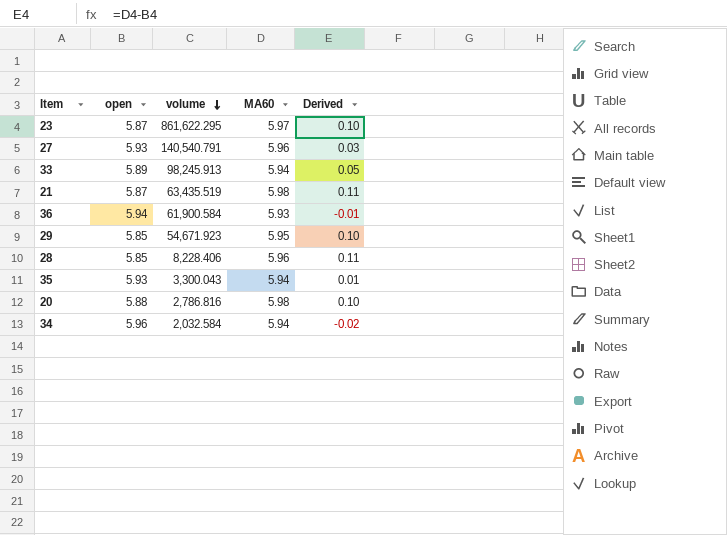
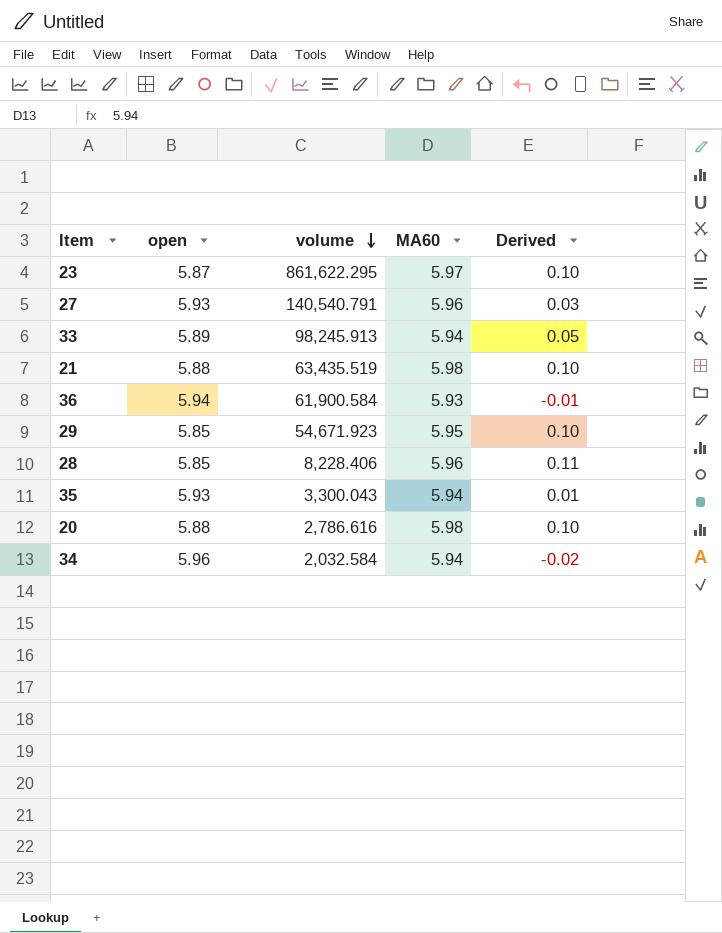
21 | open: 5.87 -> 5.88
21 | Derived: 0.11 -> 0.10
20 | volume: 2,786.816 -> 2,786.616

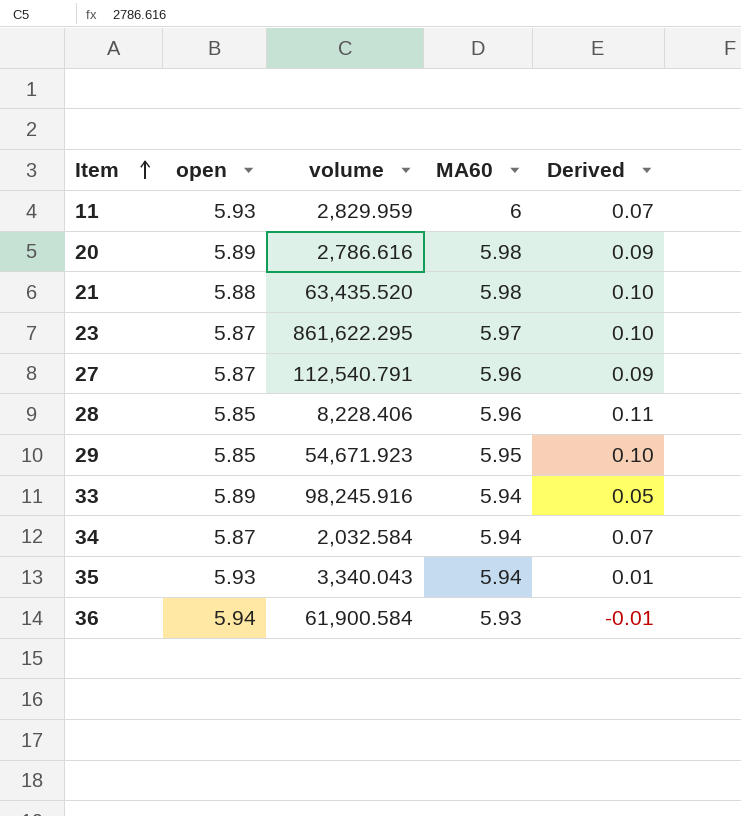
row order: volume descending -> Item ascending
row 11: none -> 5.93 | 2,829.959 | 6 | 0.07
20 | open: 5.88 -> 5.89
20 | Derived: 0.10 -> 0.09
21 | volume: 63,435.519 -> 63,435.520
27 | open: 5.93 -> 5.87
27 | volume: 140,540.791 -> 112,540.791
27 | Derived: 0.03 -> 0.09
33 | volume: 98,245.913 -> 98,245.916
34 | open: 5.96 -> 5.87
34 | Derived: -0.02 -> 0.07
35 | volume: 3,300.043 -> 3,340.043

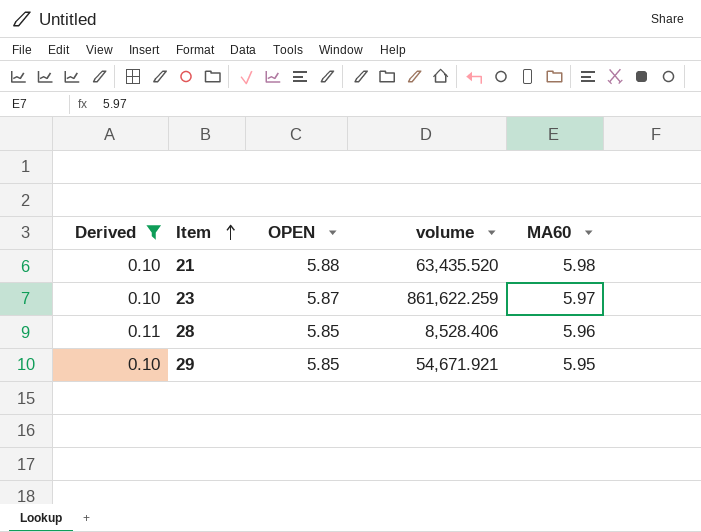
filter: none -> Derived >= 0.10
column Derived | position: 5 -> 1
column name: open -> OPEN
23 | volume: 861,622.295 -> 861,622.259
28 | volume: 8,228.406 -> 8,528.406
29 | volume: 54,671.923 -> 54,671.921

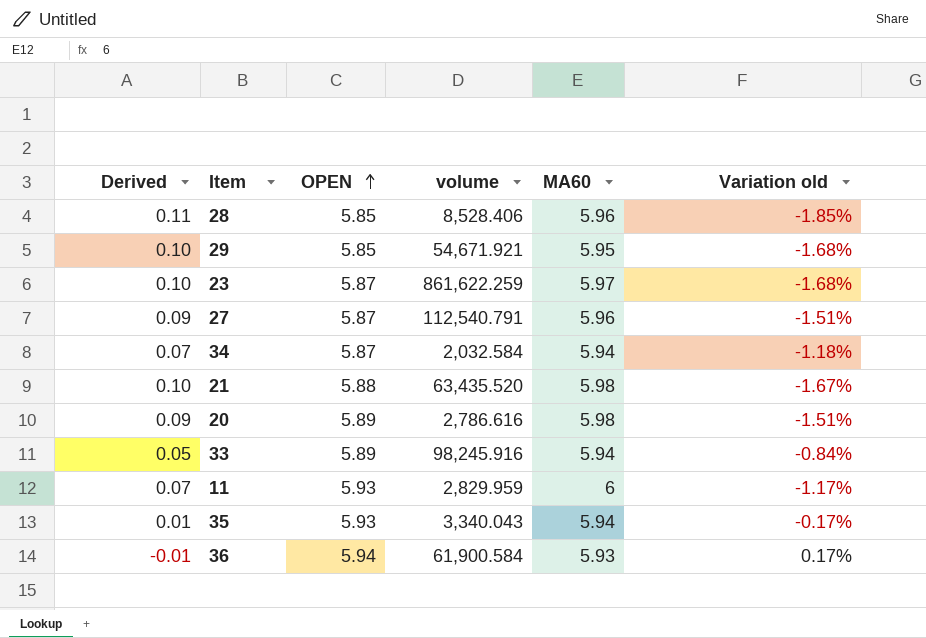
filter: Derived >= 0.10 -> none
row order: Item ascending -> OPEN ascending
column Variation old | formula: none -> ([OPEN] - [MA60]) / [MA60]

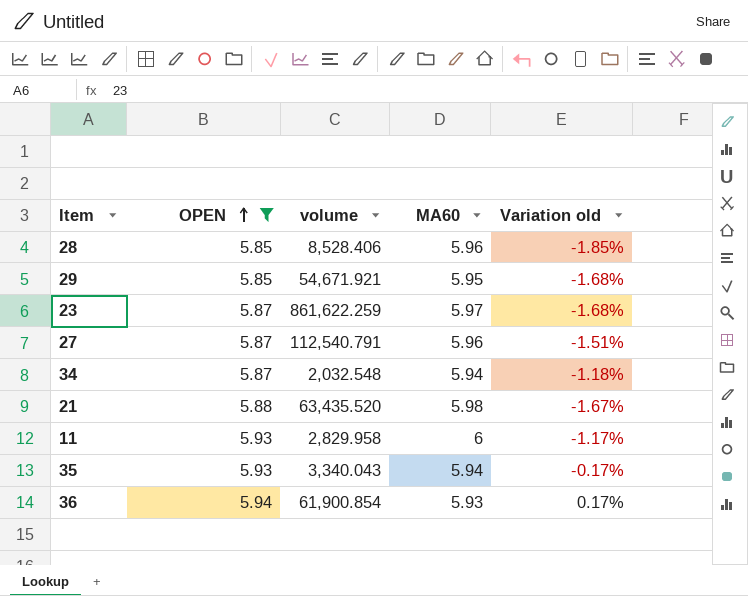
filter: none -> OPEN != 5.89
column Derived | formula: [MA60] - [OPEN] -> none
34 | volume: 2,032.584 -> 2,032.548
11 | volume: 2,829.959 -> 2,829.958
36 | volume: 61,900.584 -> 61,900.854

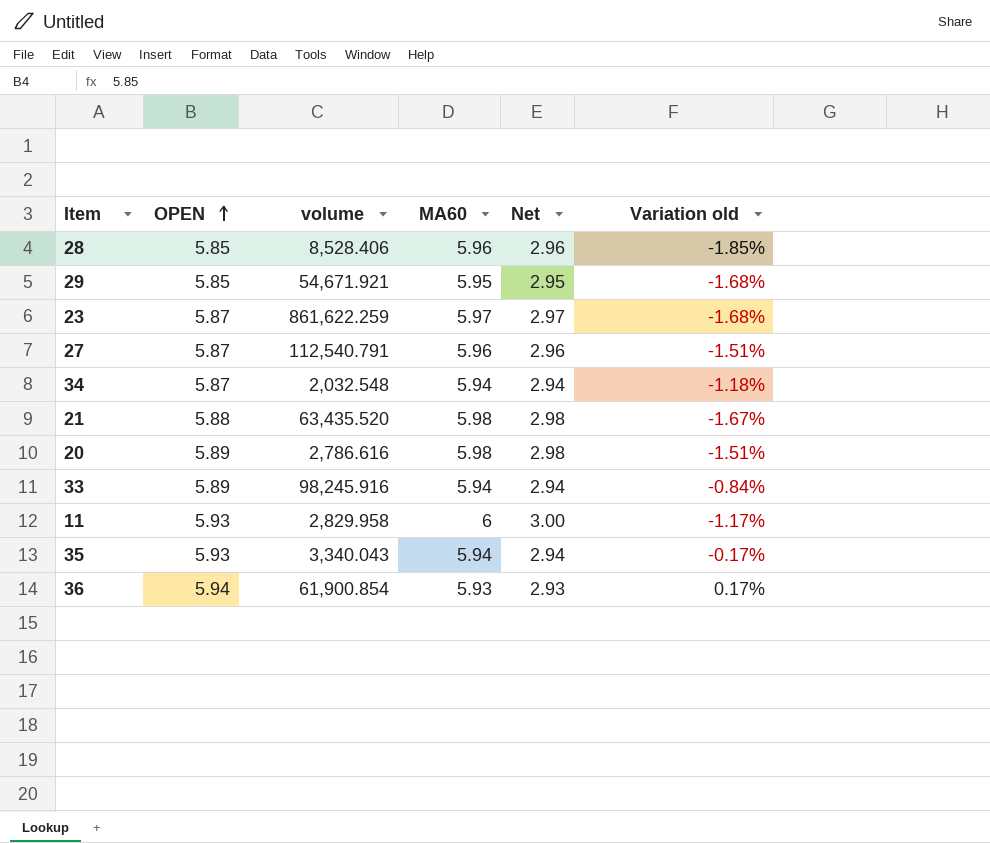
filter: OPEN != 5.89 -> none
column Net | formula: none -> [MA60] - 3

